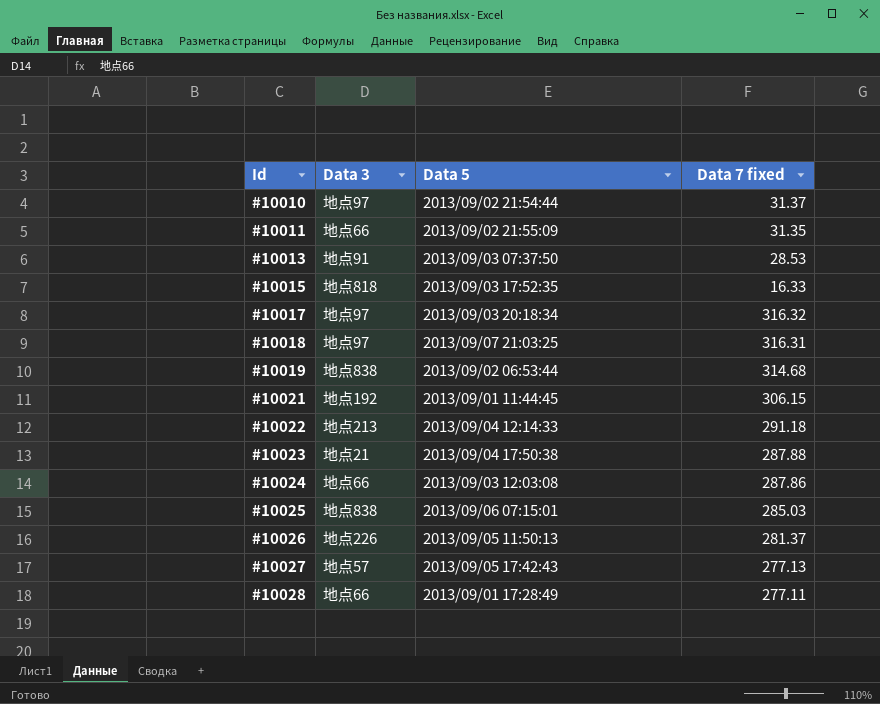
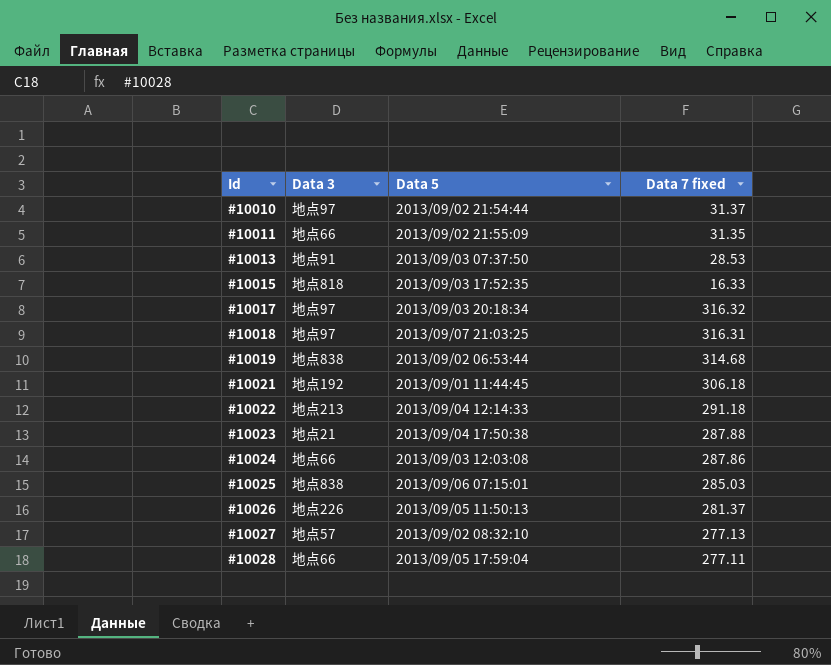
#10021 | Data 7 fixed: 306.15 -> 306.18
#10027 | Data 5: 2013/09/05 17:42:43 -> 2013/09/02 08:32:10
#10028 | Data 5: 2013/09/01 17:28:49 -> 2013/09/05 17:59:04

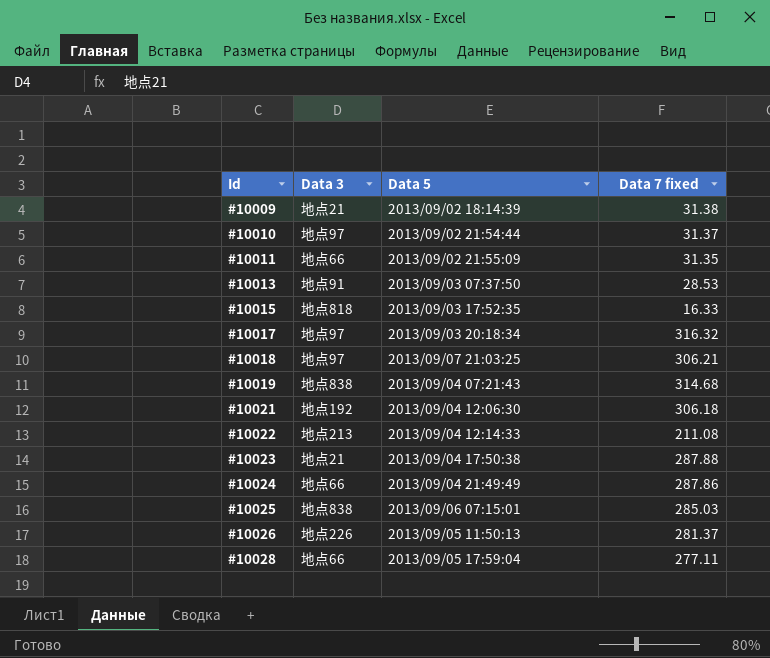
row #10027: 地点57 | 2013/09/02 08:32:10 | 277.13 -> none
row #10009: none -> 地点21 | 2013/09/02 18:14:39 | 31.38
#10018 | Data 7 fixed: 316.31 -> 306.21
#10019 | Data 5: 2013/09/02 06:53:44 -> 2013/09/04 07:21:43
#10021 | Data 5: 2013/09/01 11:44:45 -> 2013/09/04 12:06:30
#10022 | Data 7 fixed: 291.18 -> 211.08
#10024 | Data 5: 2013/09/03 12:03:08 -> 2013/09/04 21:49:49

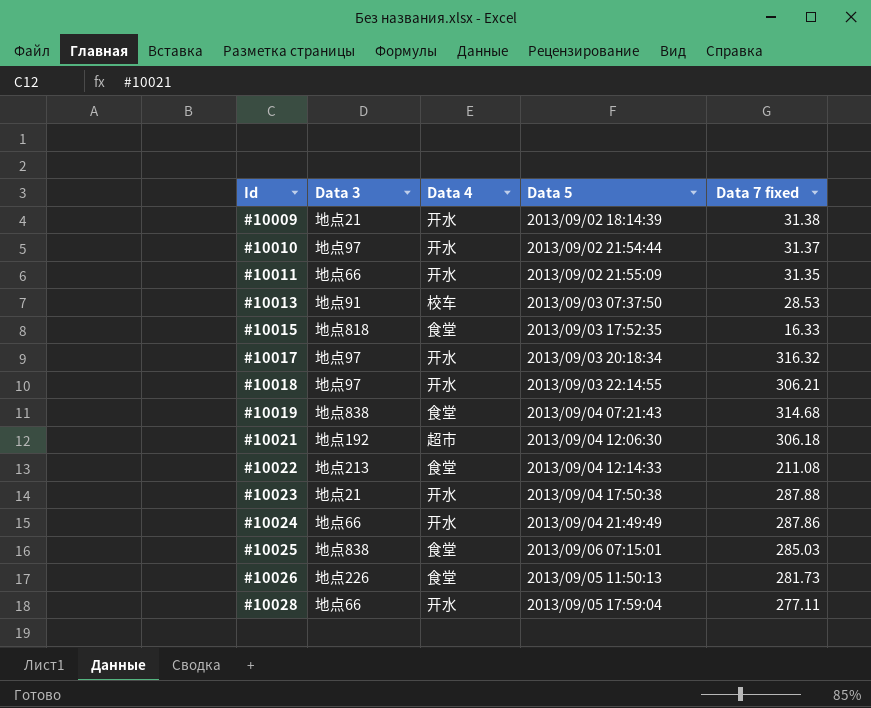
column Data 4 | position: none -> 3
#10018 | Data 5: 2013/09/07 21:03:25 -> 2013/09/03 22:14:55
#10026 | Data 7 fixed: 281.37 -> 281.73

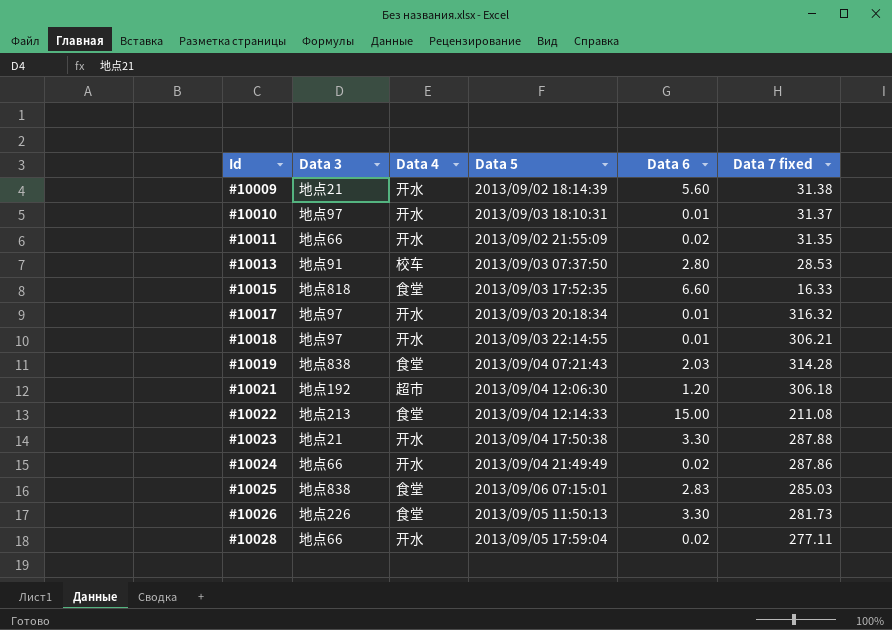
column Data 6 | position: none -> 5
#10010 | Data 5: 2013/09/02 21:54:44 -> 2013/09/03 18:10:31
#10019 | Data 7 fixed: 314.68 -> 314.28

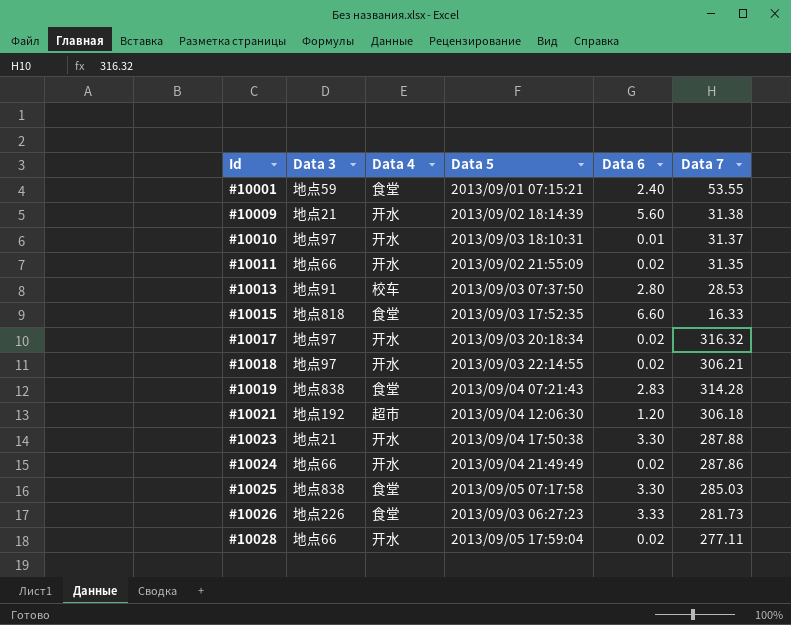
column name: Data 7 fixed -> Data 7
row #10022: 地点213 | 食堂 | 2013/09/04 12:14:33 | 15.00 | 211.08 -> none
row #10001: none -> 地点59 | 食堂 | 2013/09/01 07:15:21 | 2.40 | 53.55
#10017 | Data 6: 0.01 -> 0.02
#10018 | Data 6: 0.01 -> 0.02
#10019 | Data 6: 2.03 -> 2.83
#10025 | Data 5: 2013/09/06 07:15:01 -> 2013/09/05 07:17:58
#10025 | Data 6: 2.83 -> 3.30
#10026 | Data 5: 2013/09/05 11:50:13 -> 2013/09/03 06:27:23
#10026 | Data 6: 3.30 -> 3.33

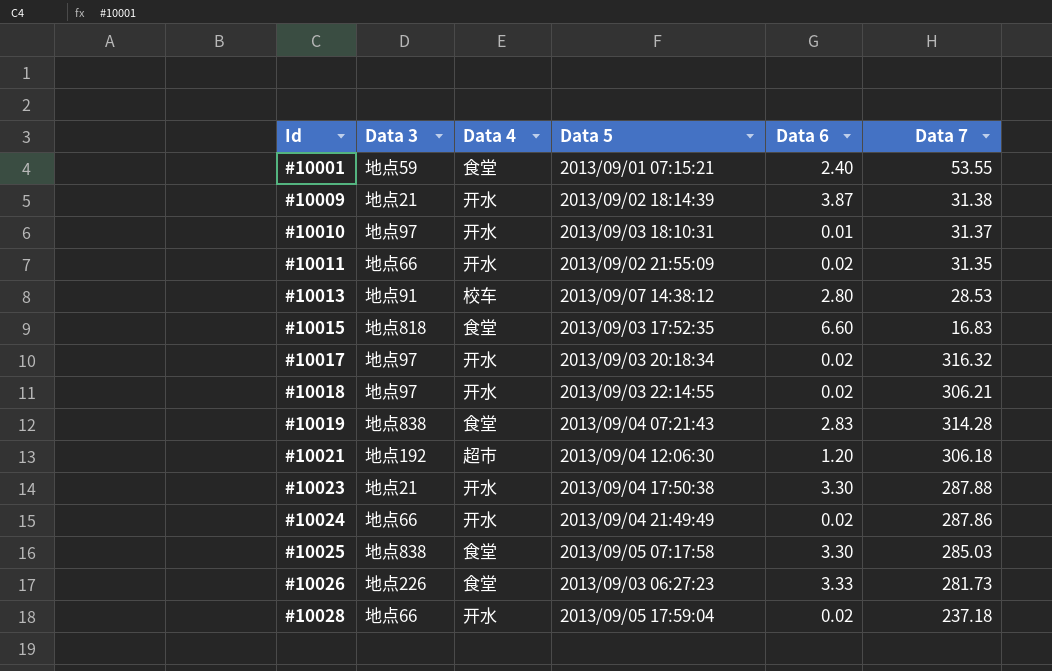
#10009 | Data 6: 5.60 -> 3.87
#10013 | Data 5: 2013/09/03 07:37:50 -> 2013/09/07 14:38:12
#10015 | Data 7: 16.33 -> 16.83
#10028 | Data 7: 277.11 -> 237.18

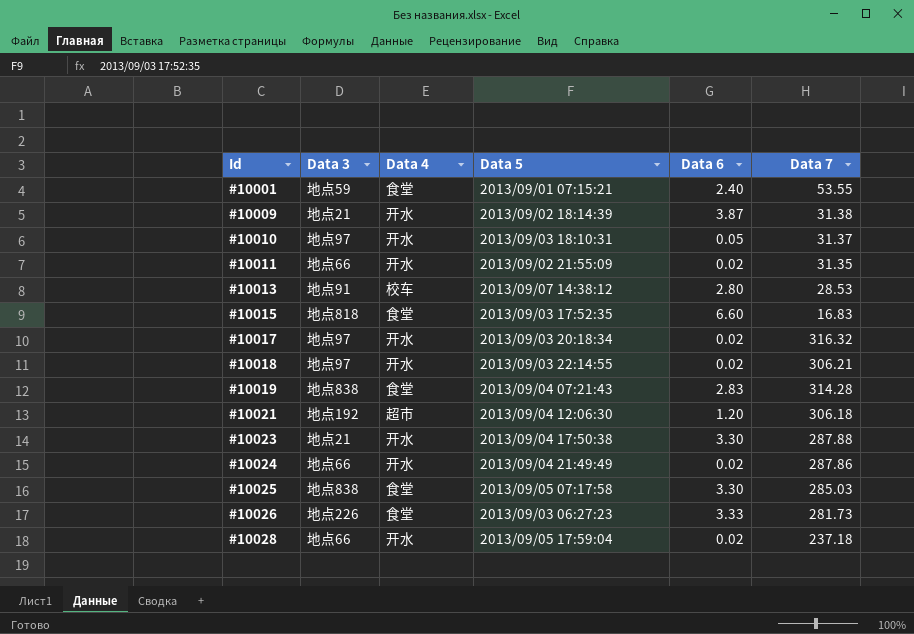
#10010 | Data 6: 0.01 -> 0.05

